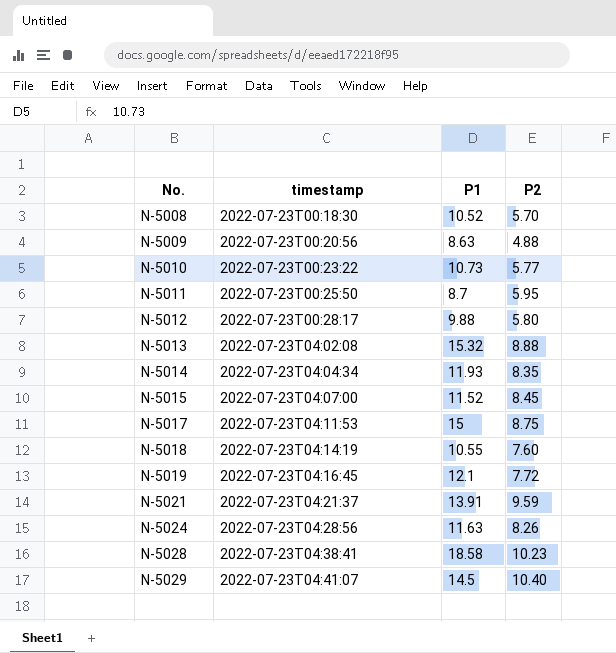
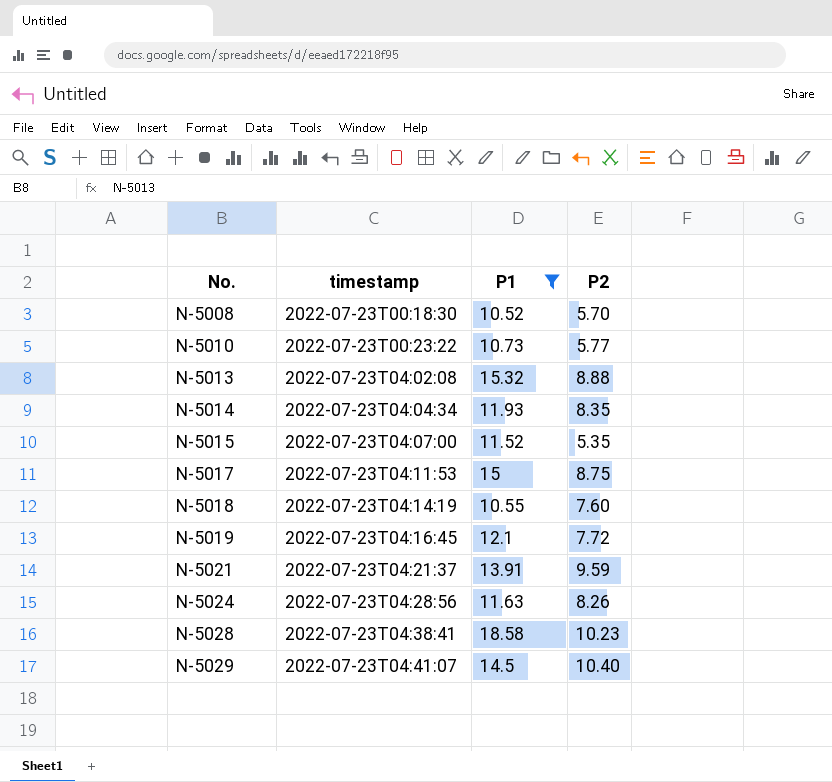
filter: none -> P1 >= 10.52
N-5015 | P2: 8.45 -> 5.35

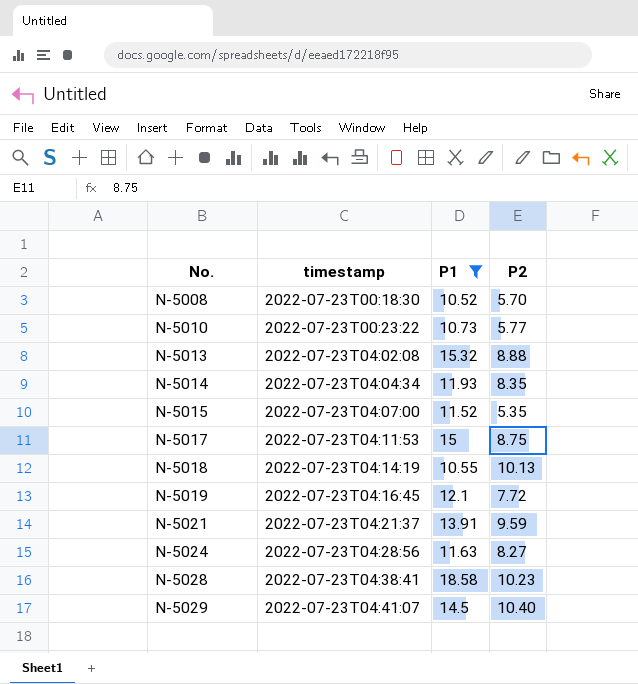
N-5018 | P2: 7.60 -> 10.13
N-5024 | P2: 8.26 -> 8.27

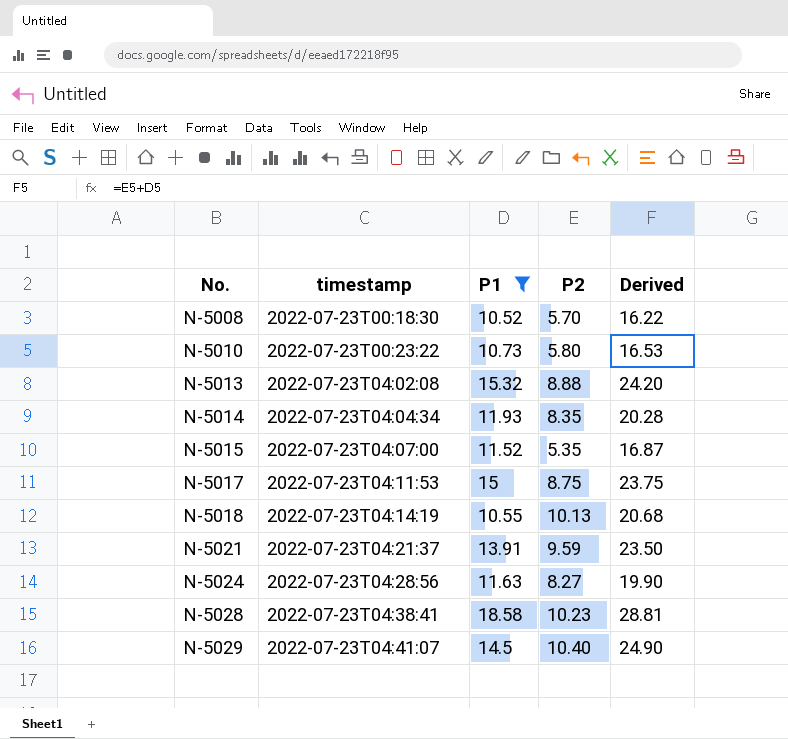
column Derived | formula: none -> [P1] + [P2]
row N-5019: 2022-07-23T04:16:45 | 12.1 | 7.72 -> none
N-5010 | P2: 5.77 -> 5.80

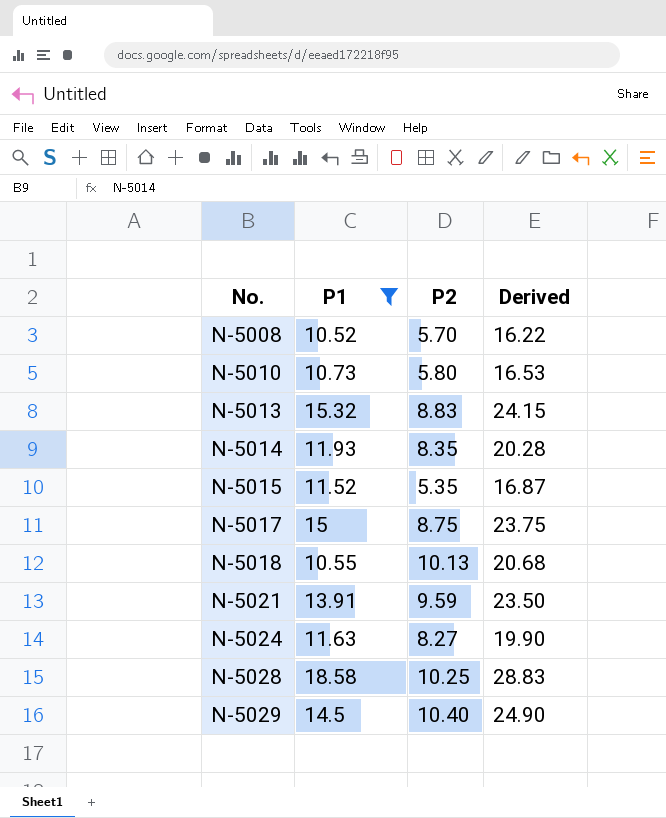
column timestamp | position: 2 -> none
N-5013 | P2: 8.88 -> 8.83
N-5013 | Derived: 24.20 -> 24.15
N-5028 | P2: 10.23 -> 10.25
N-5028 | Derived: 28.81 -> 28.83

